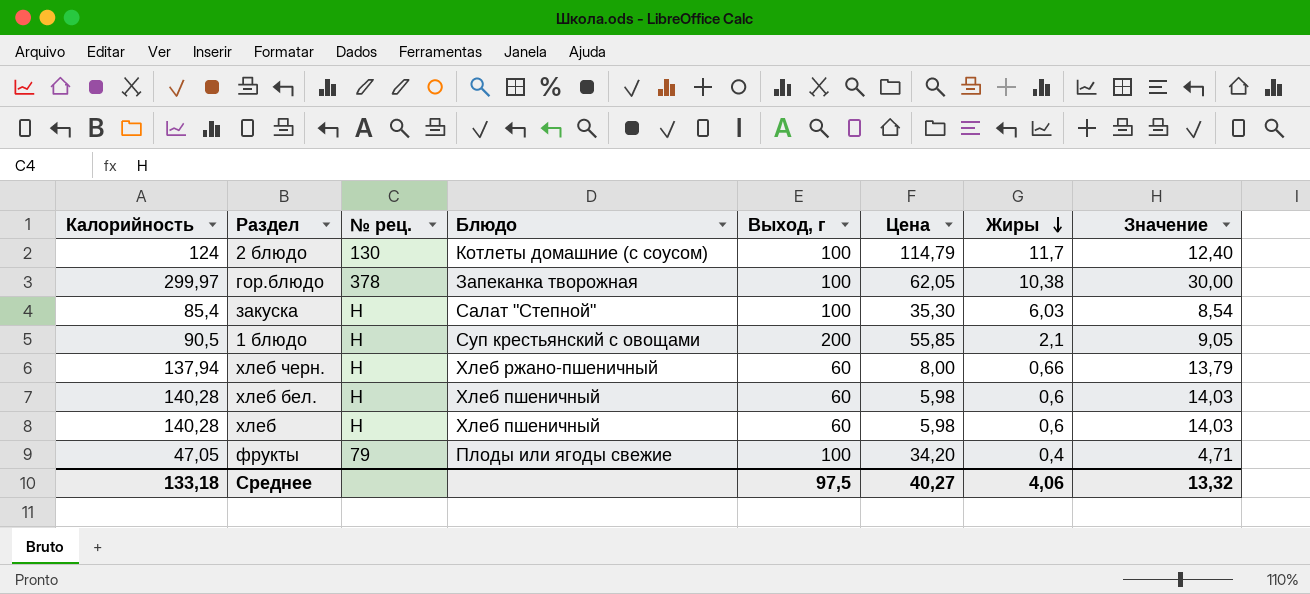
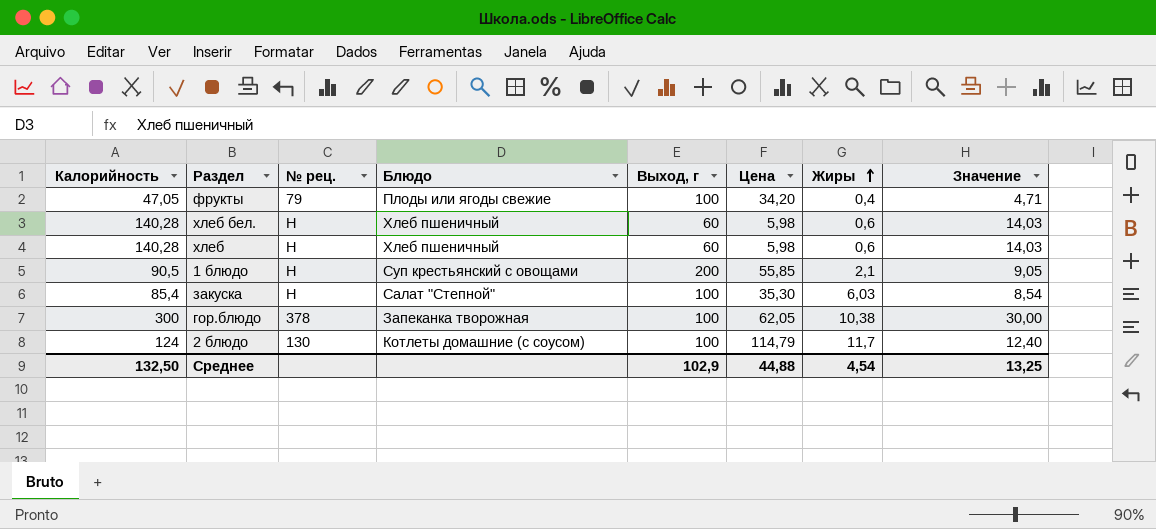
row order: Жиры descending -> Жиры ascending
row хлеб черн.: 137,94 | Н | Хлеб ржано-пшеничный | 60 | 8,00 | 0,66 | 13,79 -> none
гор.блюдо | Калорийность: 299,97 -> 300
Среднее | Калорийность: 133,18 -> 132,50
Среднее | Выход, г: 97,5 -> 102,9
Среднее | Цена: 40,27 -> 44,88
Среднее | Жиры: 4,06 -> 4,54
Среднее | Значение: 13,32 -> 13,25

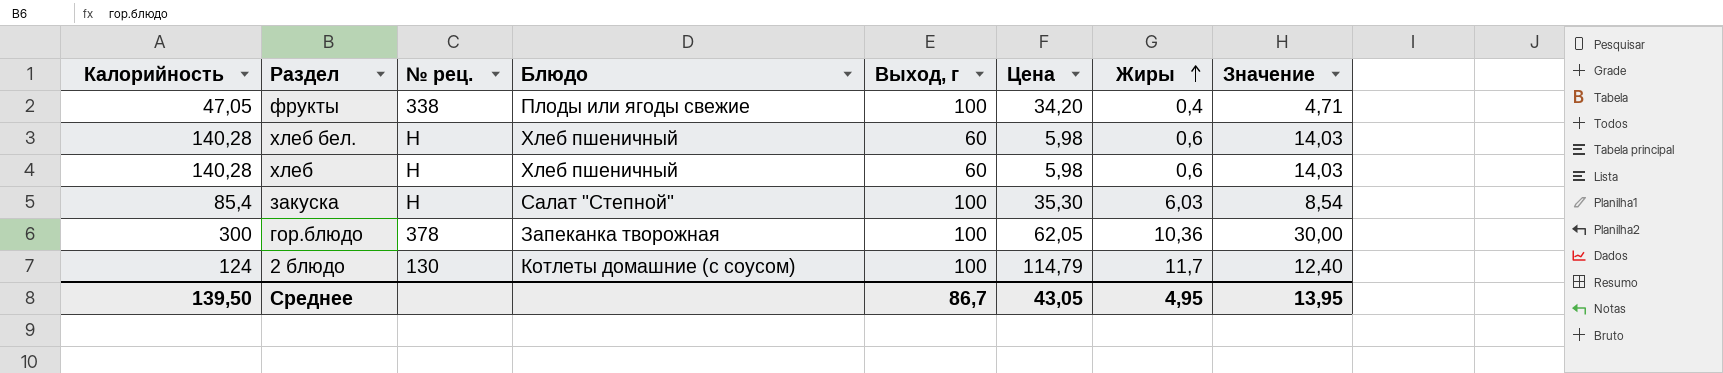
row 1 блюдо: 90,5 | Н | Суп крестьянский с овощами | 200 | 55,85 | 2,1 | 9,05 -> none
фрукты | № рец.: 79 -> 338
гор.блюдо | Жиры: 10,38 -> 10,36
Среднее | Калорийность: 132,50 -> 139,50
Среднее | Выход, г: 102,9 -> 86,7
Среднее | Цена: 44,88 -> 43,05
Среднее | Жиры: 4,54 -> 4,95
Среднее | Значение: 13,25 -> 13,95

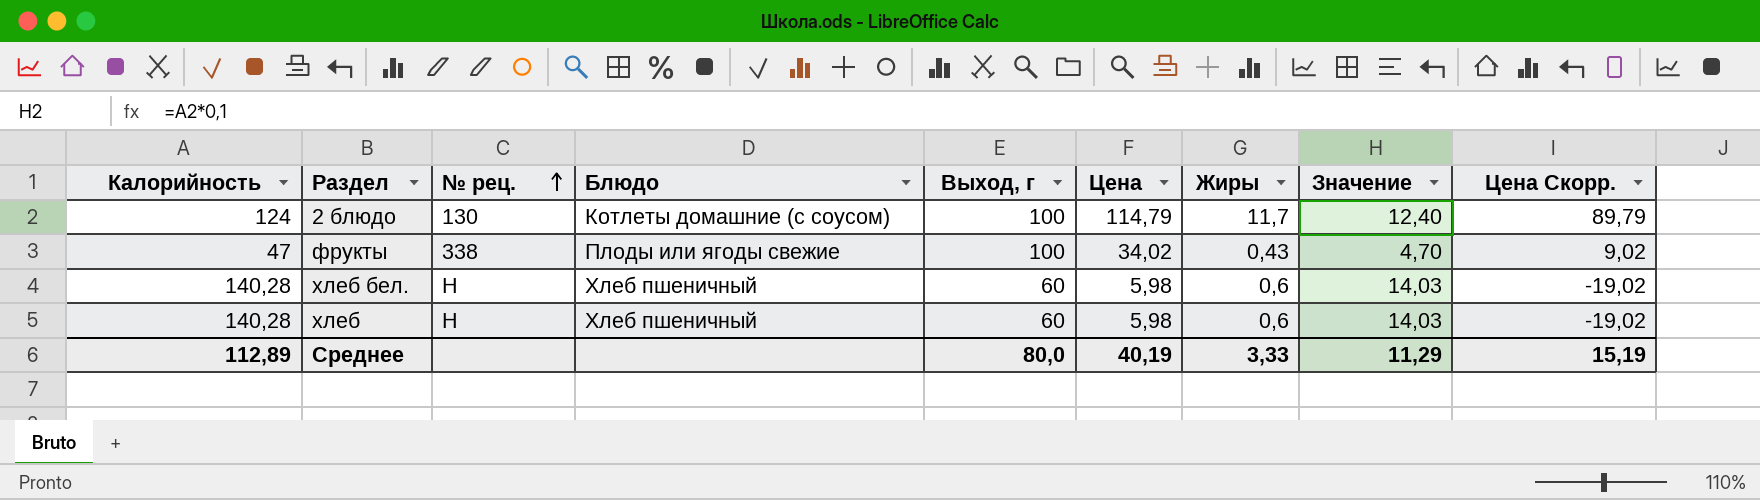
row order: Жиры ascending -> № рец. ascending
column Цена Скорр. | formula: none -> [Цена] - 25
row закуска: 85,4 | Н | Салат "Степной" | 100 | 35,30 | 6,03 | 8,54 -> none
row гор.блюдо: 300 | 378 | Запеканка творожная | 100 | 62,05 | 10,36 | 30,00 -> none
фрукты | Калорийность: 47,05 -> 47
фрукты | Цена: 34,20 -> 34,02
фрукты | Жиры: 0,4 -> 0,43
фрукты | Значение: 4,71 -> 4,70
Среднее | Калорийность: 139,50 -> 112,89
Среднее | Выход, г: 86,7 -> 80,0
Среднее | Цена: 43,05 -> 40,19
Среднее | Жиры: 4,95 -> 3,33
Среднее | Значение: 13,95 -> 11,29

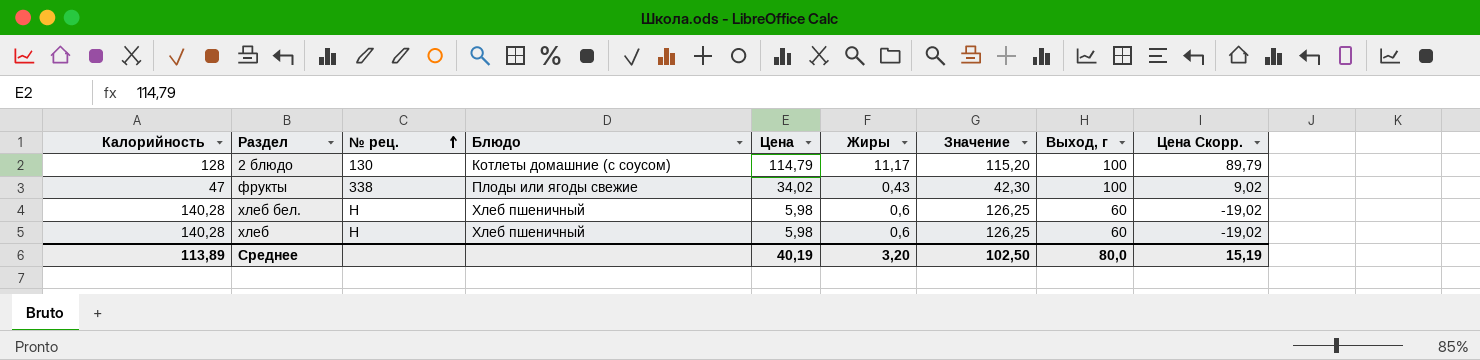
column Значение | formula: [Калорийность] * 0,1 -> [Калорийность] * 0,9
column Выход, г | position: 5 -> 8
2 блюдо | Калорийность: 124 -> 128
2 блюдо | Жиры: 11,7 -> 11,17
Среднее | Калорийность: 112,89 -> 113,89
Среднее | Жиры: 3,33 -> 3,20
Среднее | Значение: 11,29 -> 102,50

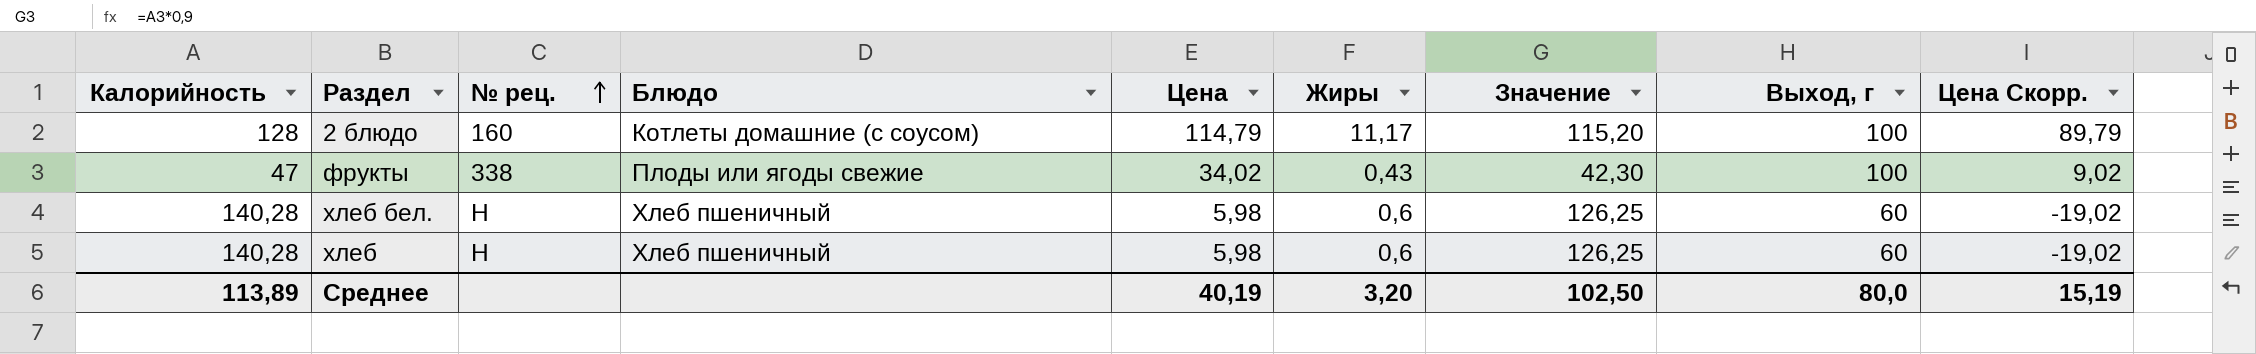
2 блюдо | № рец.: 130 -> 160

